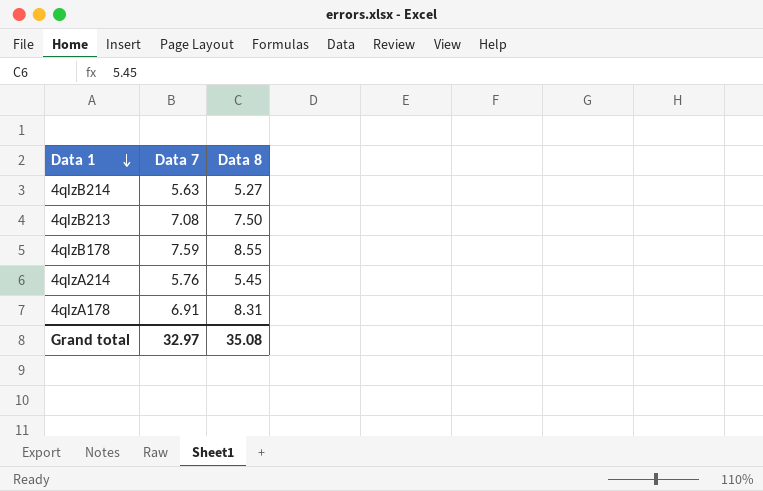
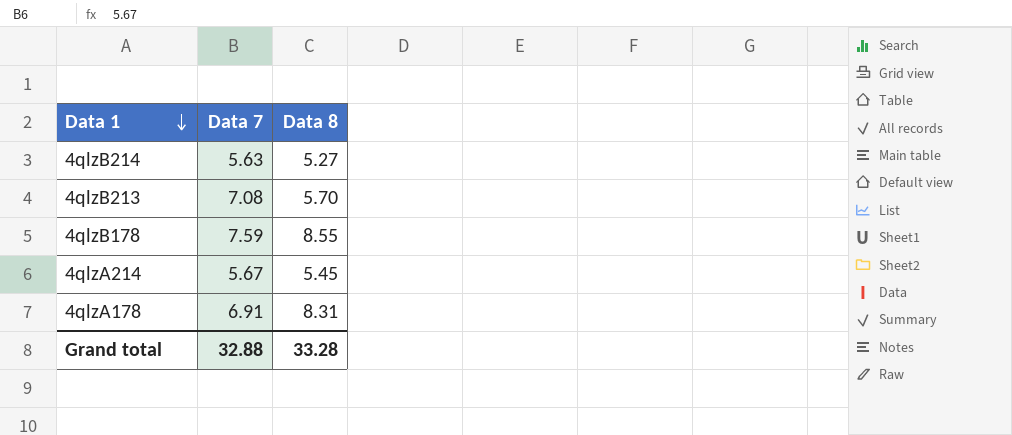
4qlzB213 | Data 8: 7.50 -> 5.70
4qlzA214 | Data 7: 5.76 -> 5.67
Grand total | Data 7: 32.97 -> 32.88
Grand total | Data 8: 35.08 -> 33.28

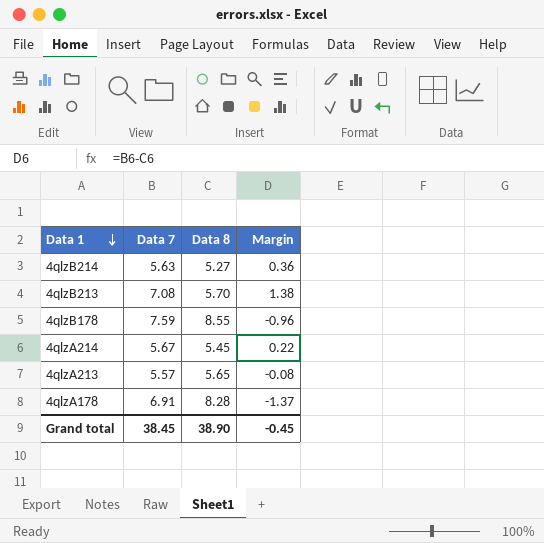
column Margin | formula: none -> [Data 7] - [Data 8]
row 4qlzA213: none -> 5.57 | 5.65 | -0.08
4qlzA178 | Data 8: 8.31 -> 8.28
Grand total | Data 7: 32.88 -> 38.45
Grand total | Data 8: 33.28 -> 38.90

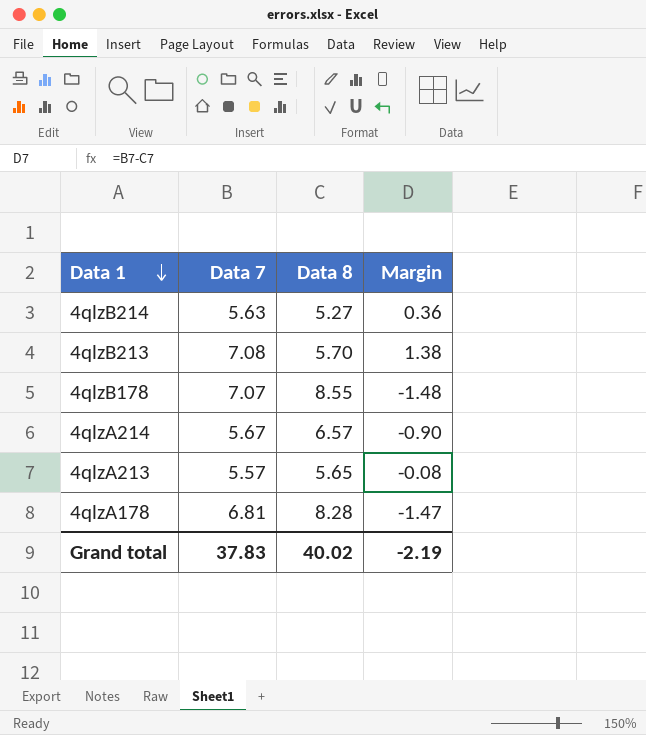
4qlzB178 | Data 7: 7.59 -> 7.07
4qlzB178 | Margin: -0.96 -> -1.48
4qlzA214 | Data 8: 5.45 -> 6.57
4qlzA214 | Margin: 0.22 -> -0.90
4qlzA178 | Data 7: 6.91 -> 6.81
4qlzA178 | Margin: -1.37 -> -1.47
Grand total | Data 7: 38.45 -> 37.83
Grand total | Data 8: 38.90 -> 40.02
Grand total | Margin: -0.45 -> -2.19

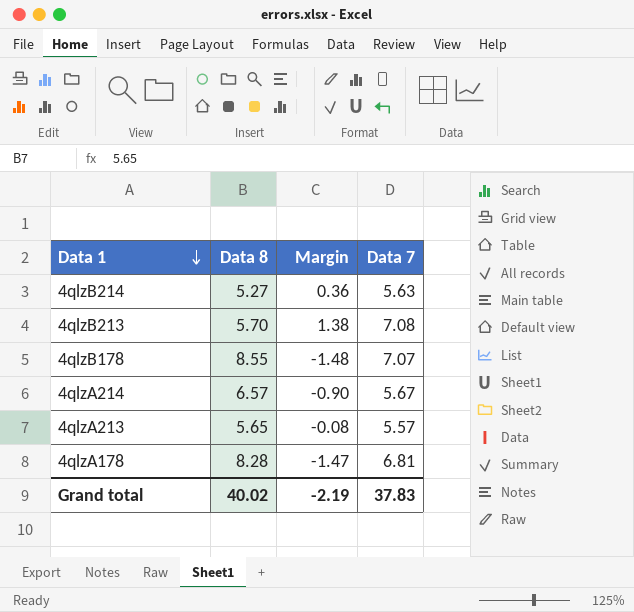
column Data 7 | position: 2 -> 4

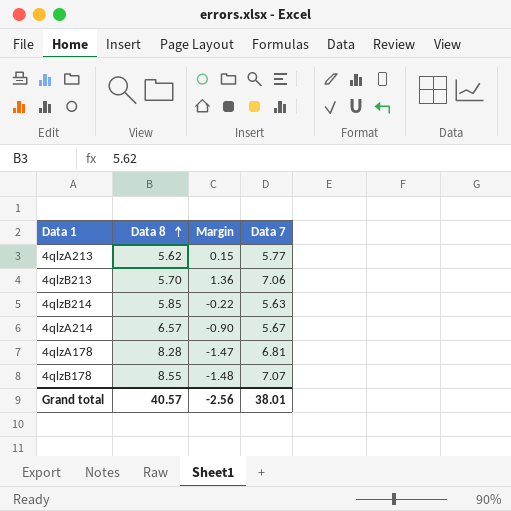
row order: Data 1 descending -> Data 8 ascending
4qlzA213 | Data 8: 5.65 -> 5.62
4qlzA213 | Margin: -0.08 -> 0.15
4qlzA213 | Data 7: 5.57 -> 5.77
4qlzB213 | Margin: 1.38 -> 1.36
4qlzB213 | Data 7: 7.08 -> 7.06
4qlzB214 | Data 8: 5.27 -> 5.85
4qlzB214 | Margin: 0.36 -> -0.22
Grand total | Data 8: 40.02 -> 40.57
Grand total | Margin: -2.19 -> -2.56
Grand total | Data 7: 37.83 -> 38.01

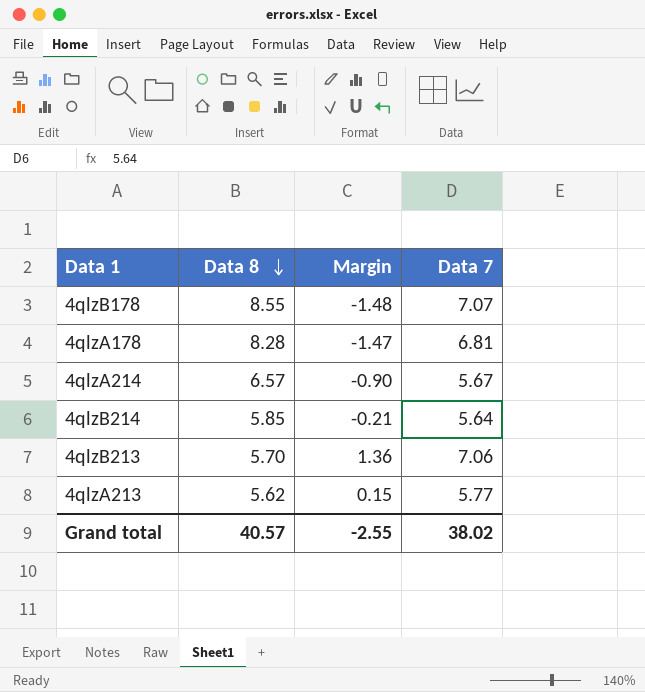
row order: Data 8 ascending -> Data 8 descending
4qlzB214 | Margin: -0.22 -> -0.21
4qlzB214 | Data 7: 5.63 -> 5.64
Grand total | Margin: -2.56 -> -2.55
Grand total | Data 7: 38.01 -> 38.02

